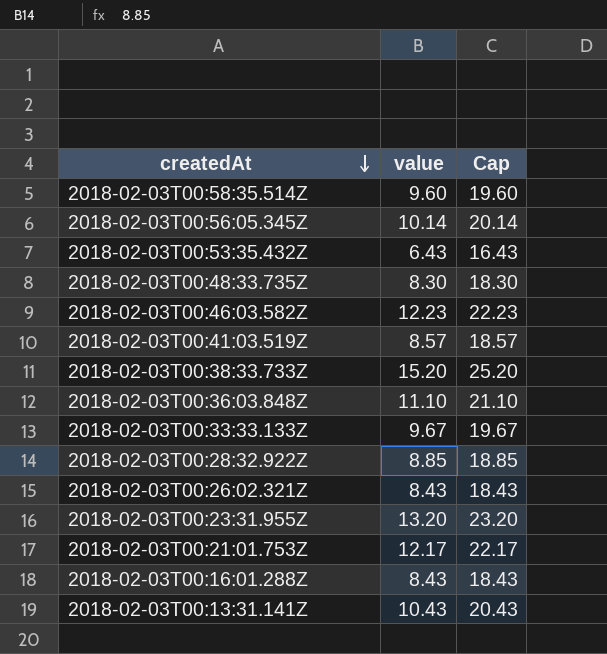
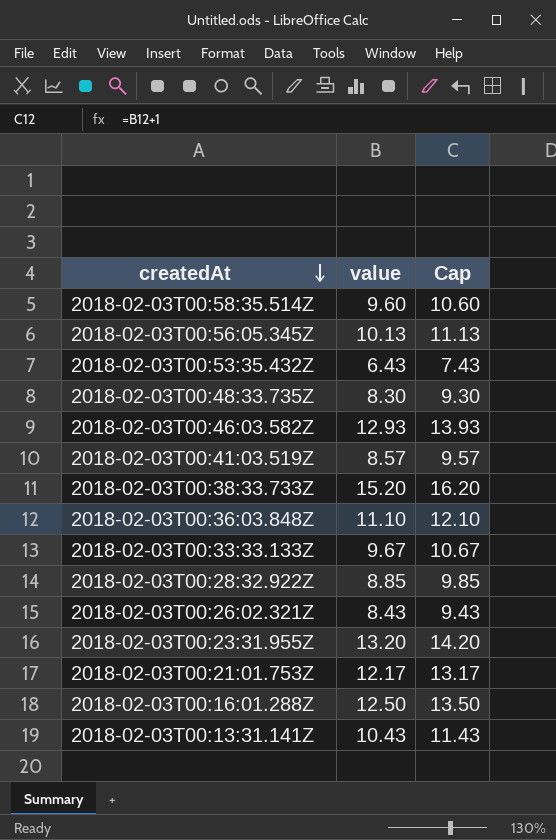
column Cap | formula: [value] + 10 -> [value] + 1
2018-02-03T00:56:05.345Z | value: 10.14 -> 10.13
2018-02-03T00:46:03.582Z | value: 12.23 -> 12.93
2018-02-03T00:16:01.288Z | value: 8.43 -> 12.50

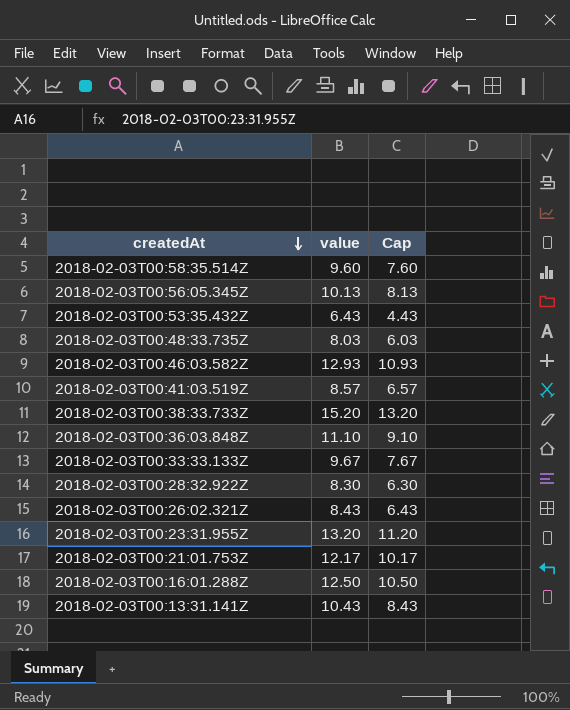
column Cap | formula: [value] + 1 -> [value] - 2
2018-02-03T00:48:33.735Z | value: 8.30 -> 8.03
2018-02-03T00:28:32.922Z | value: 8.85 -> 8.30

